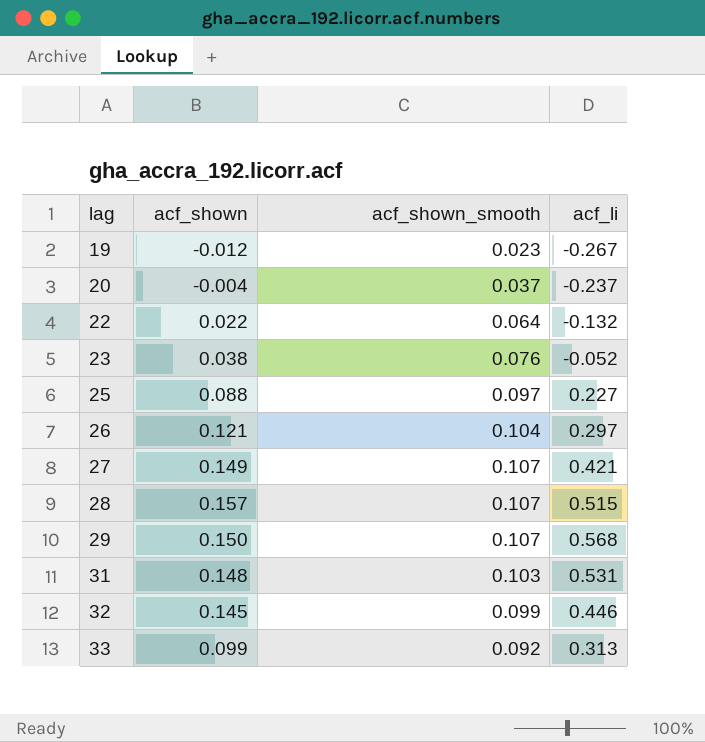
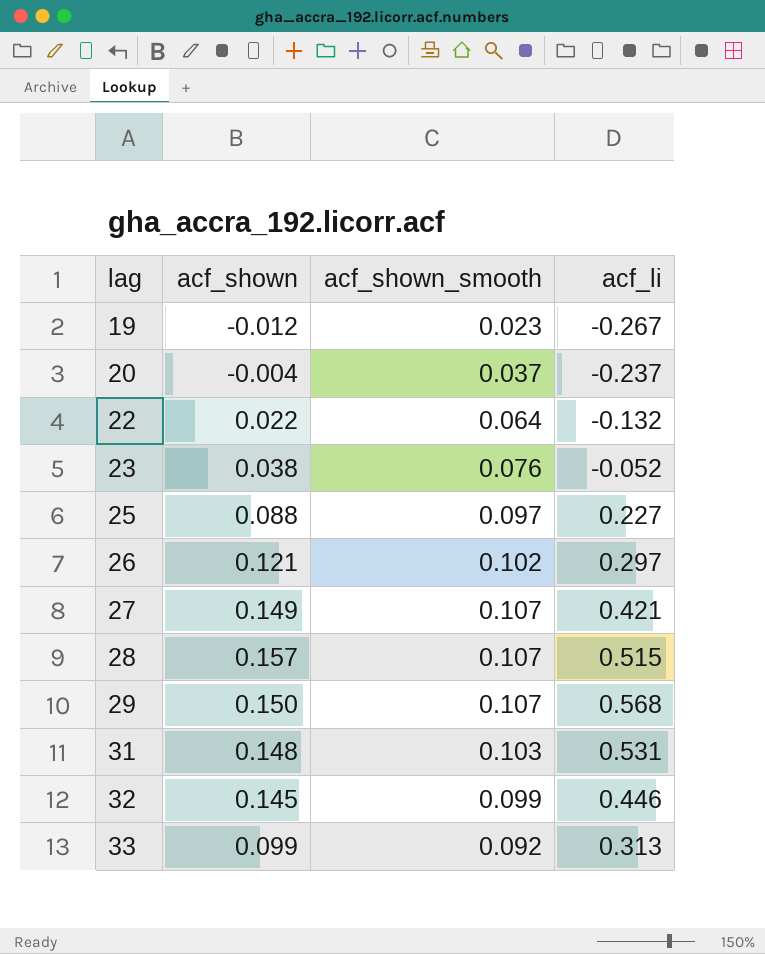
26 | acf_shown_smooth: 0.104 -> 0.102

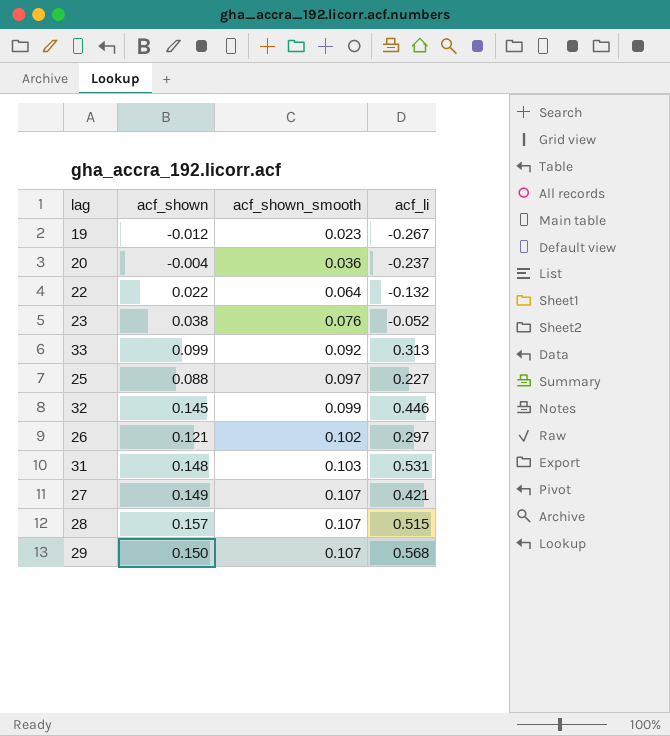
row order: lag ascending -> acf_shown_smooth ascending
20 | acf_shown_smooth: 0.037 -> 0.036

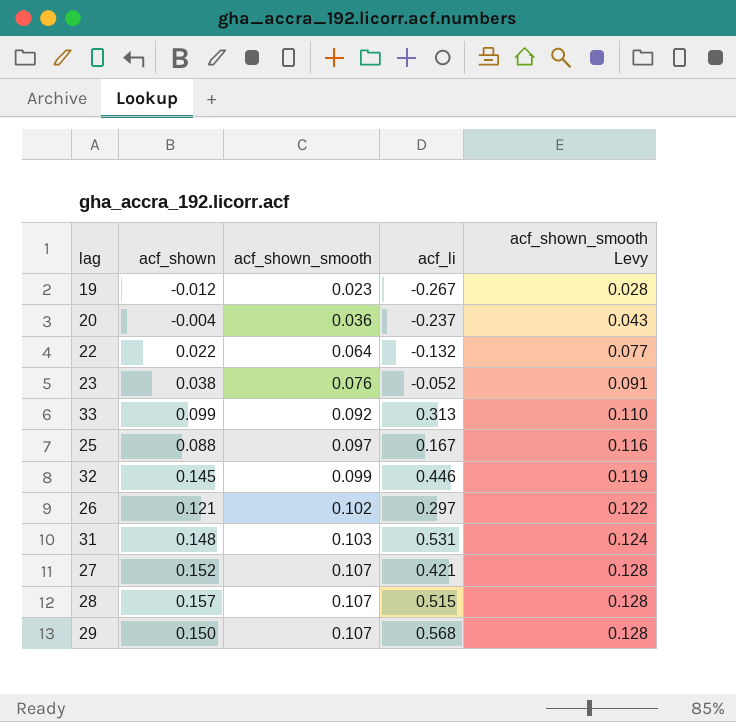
column acf_shown_smooth Levy | formula: none -> [acf_shown_smooth] * 1.2
25 | acf_li: 0.227 -> 0.167
27 | acf_shown: 0.149 -> 0.152

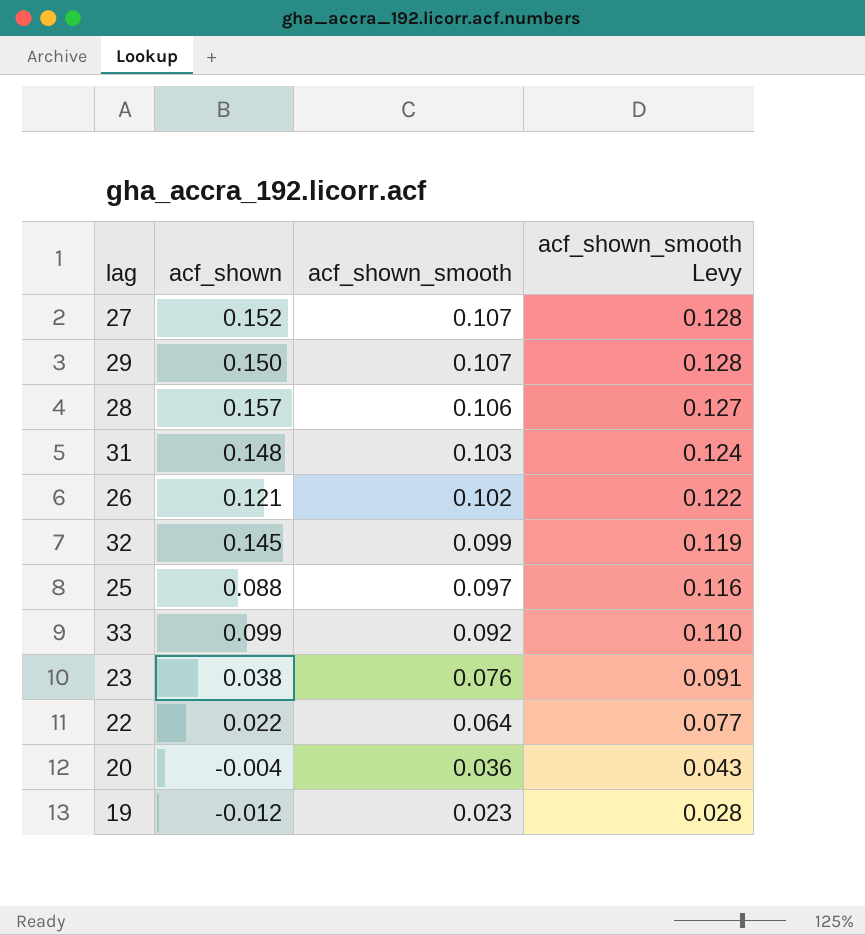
row order: acf_shown_smooth ascending -> acf_shown_smooth descending
column acf_li | position: 4 -> none
28 | acf_shown_smooth: 0.107 -> 0.106
28 | acf_shown_smooth Levy: 0.128 -> 0.127

